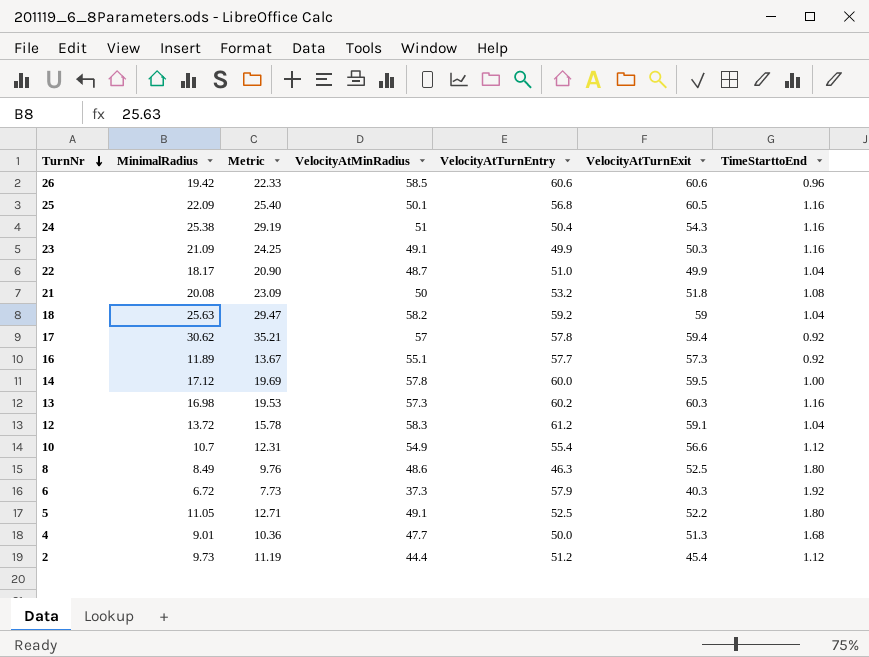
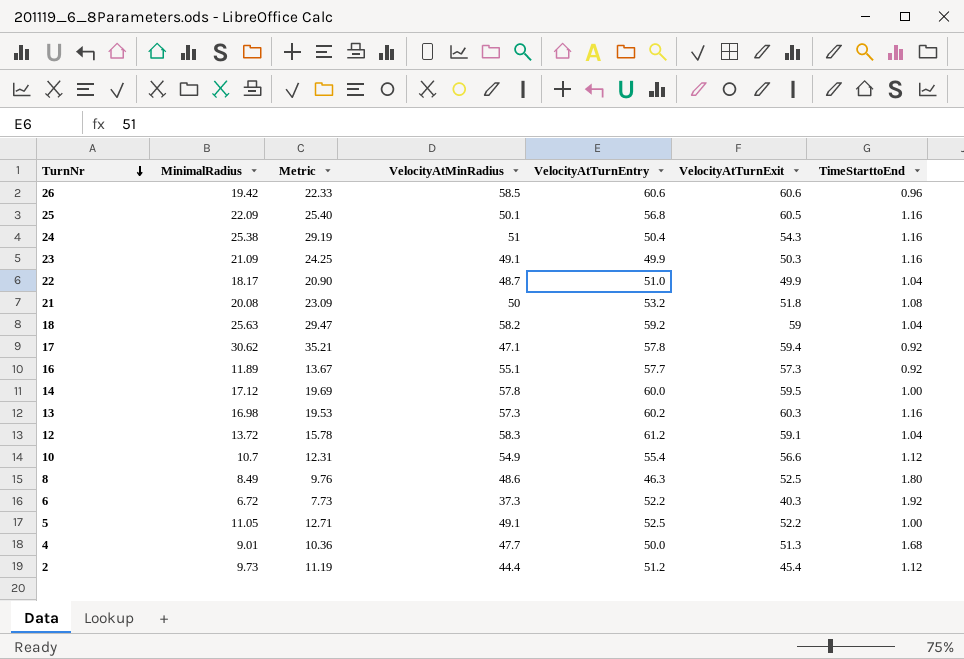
17 | VelocityAtMinRadius: 57 -> 47.1
6 | VelocityAtTurnEntry: 57.9 -> 52.2
5 | TimeStarttoEnd: 1.80 -> 1.00

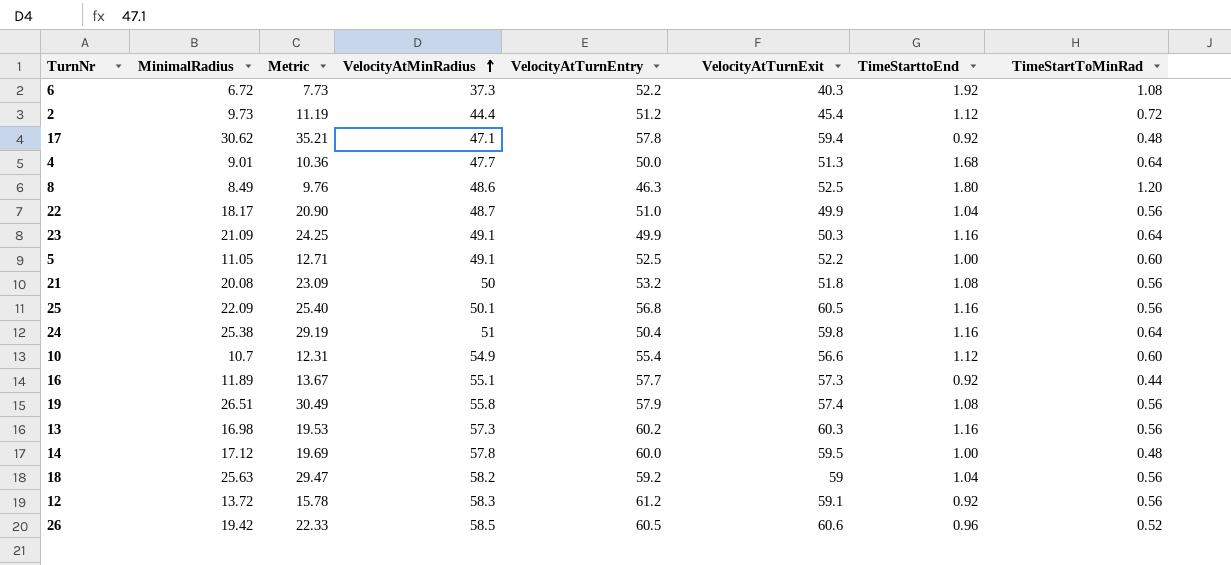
row order: TurnNr descending -> VelocityAtMinRadius ascending
column TimeStartToMinRad | position: none -> 8
24 | VelocityAtTurnExit: 54.3 -> 59.8
row 19: none -> 26.51 | 30.49 | 55.8 | 57.9 | 57.4 | 1.08 | 0.56
12 | TimeStarttoEnd: 1.04 -> 0.92
26 | VelocityAtTurnEntry: 60.6 -> 60.5

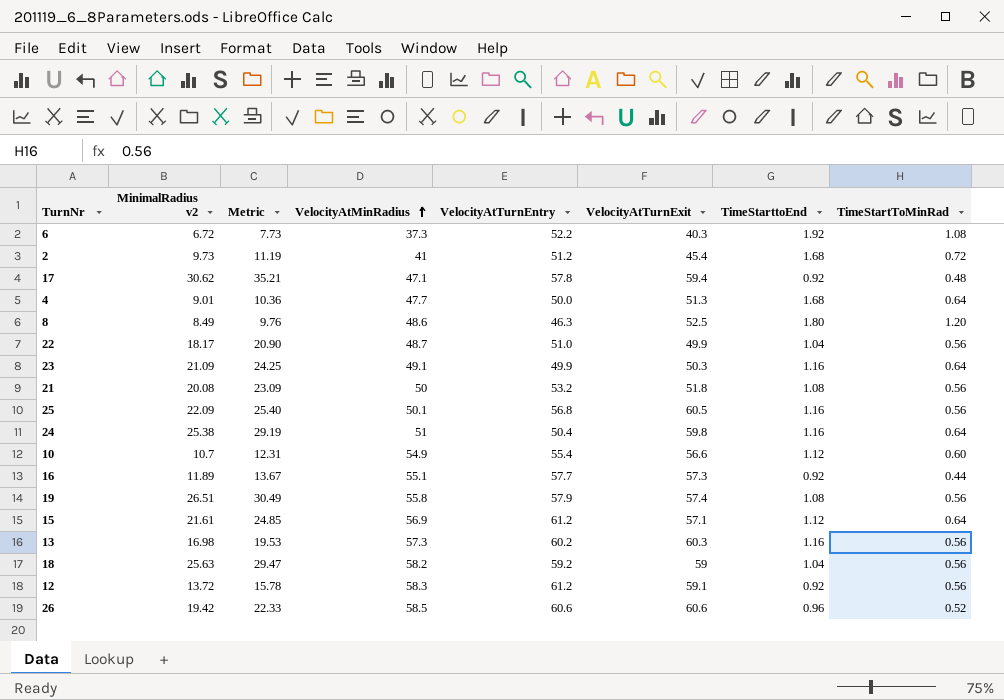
column name: MinimalRadius -> MinimalRadius v2
row 5: 11.05 | 12.71 | 49.1 | 52.5 | 52.2 | 1.00 | 0.60 -> none
row 14: 17.12 | 19.69 | 57.8 | 60.0 | 59.5 | 1.00 | 0.48 -> none
2 | VelocityAtMinRadius: 44.4 -> 41
2 | TimeStarttoEnd: 1.12 -> 1.68
row 15: none -> 21.61 | 24.85 | 56.9 | 61.2 | 57.1 | 1.12 | 0.64
26 | VelocityAtTurnEntry: 60.5 -> 60.6

